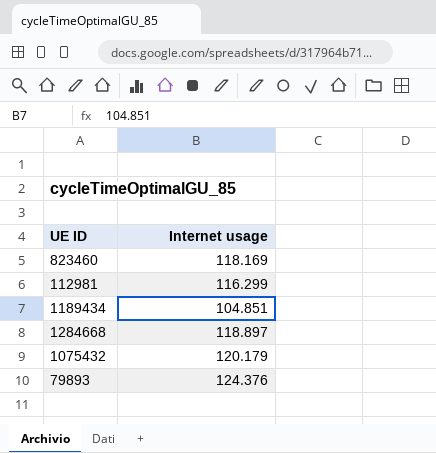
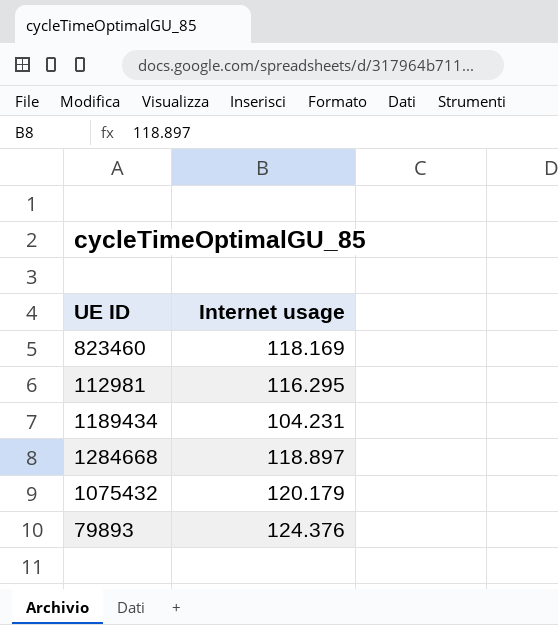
112981 | Internet usage: 116.299 -> 116.295
1189434 | Internet usage: 104.851 -> 104.231

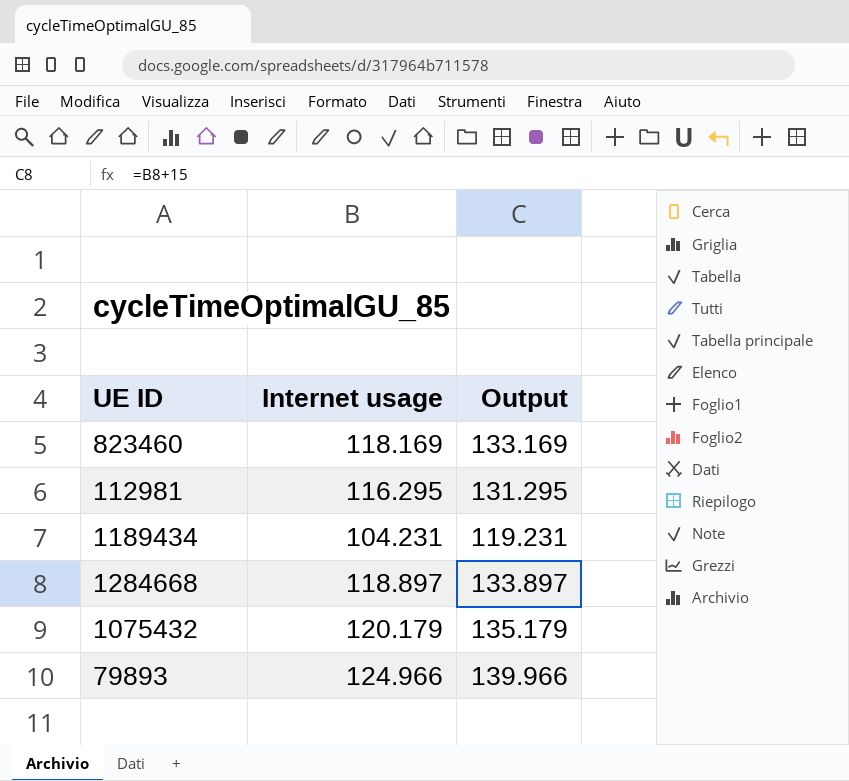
column Output | formula: none -> [Internet usage] + 15
79893 | Internet usage: 124.376 -> 124.966

